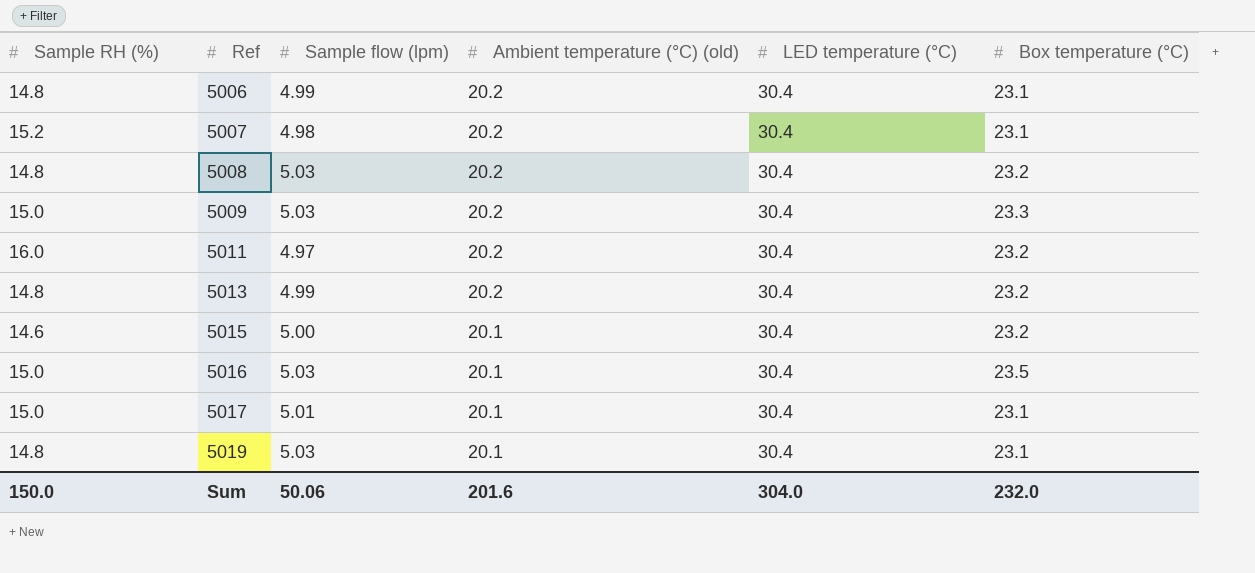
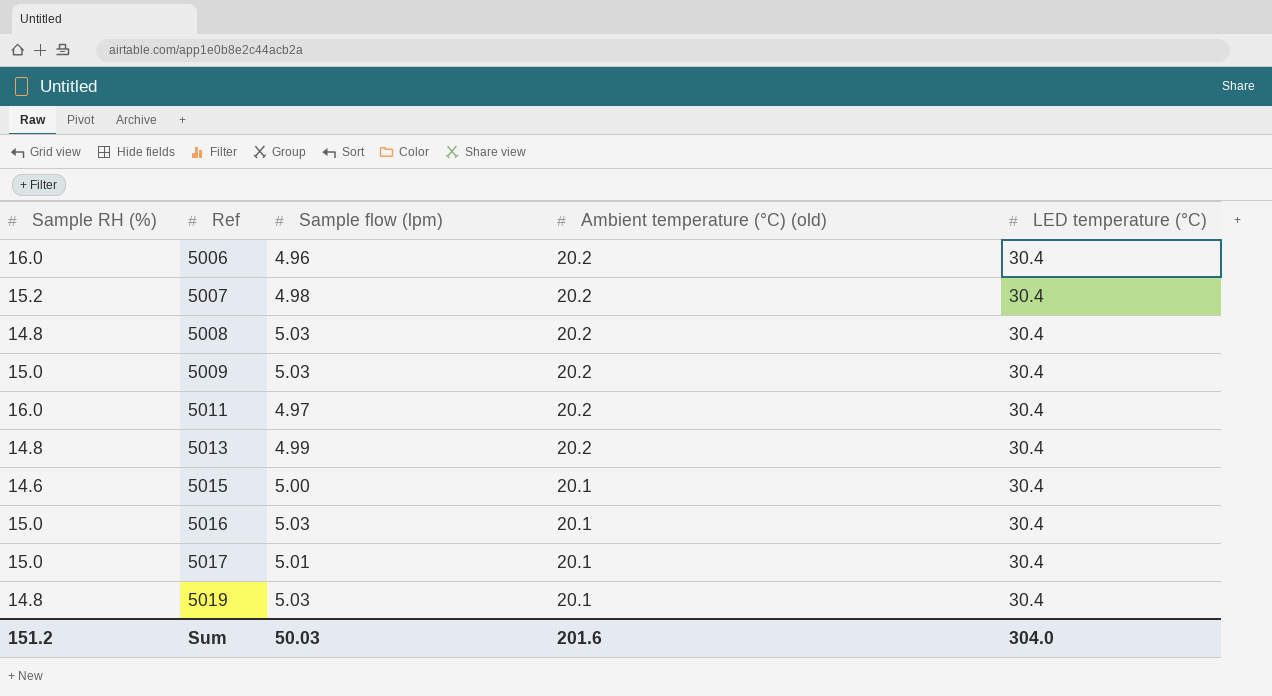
column Box temperature (°C) | position: 6 -> none
5006 | Sample RH (%): 14.8 -> 16.0
5006 | Sample flow (lpm): 4.99 -> 4.96
Sum | Sample RH (%): 150.0 -> 151.2
Sum | Sample flow (lpm): 50.06 -> 50.03

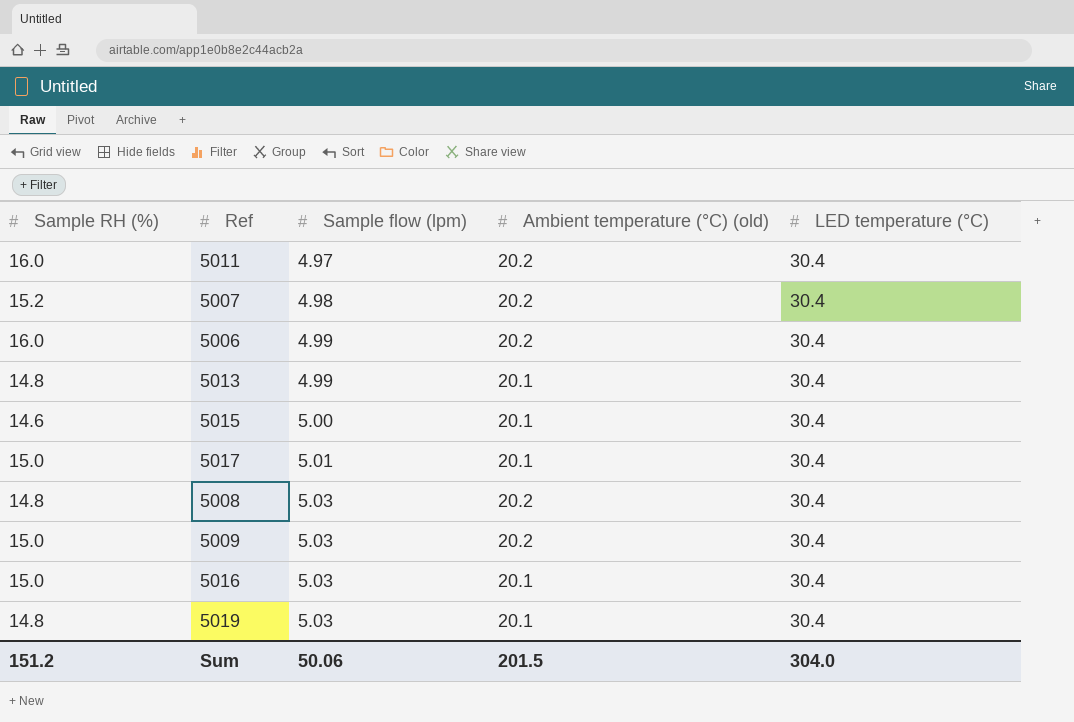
row order: Ref ascending -> Sample flow (lpm) ascending
5006 | Sample flow (lpm): 4.96 -> 4.99
5013 | Ambient temperature (°C) (old): 20.2 -> 20.1
Sum | Sample flow (lpm): 50.03 -> 50.06
Sum | Ambient temperature (°C) (old): 201.6 -> 201.5

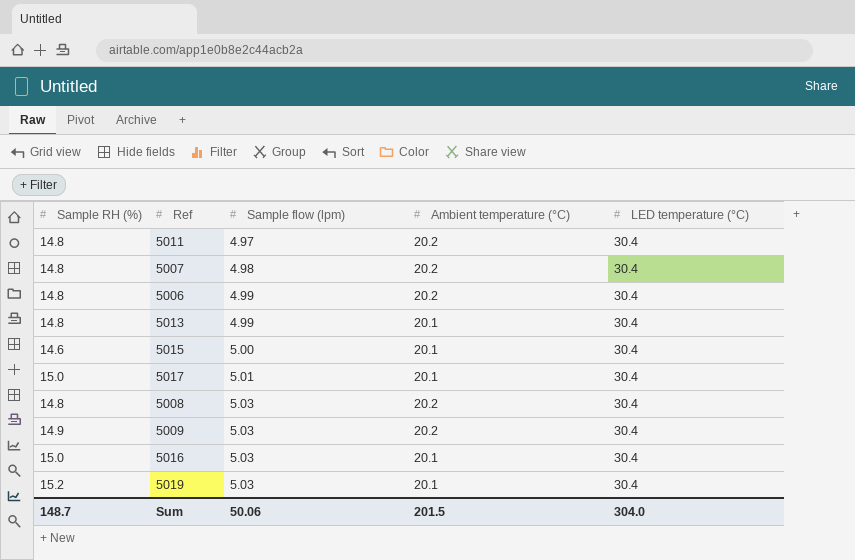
column name: Ambient temperature (°C) (old) -> Ambient temperature (°C)
5011 | Sample RH (%): 16.0 -> 14.8
5007 | Sample RH (%): 15.2 -> 14.8
5006 | Sample RH (%): 16.0 -> 14.8
5009 | Sample RH (%): 15.0 -> 14.9
5019 | Sample RH (%): 14.8 -> 15.2
Sum | Sample RH (%): 151.2 -> 148.7

